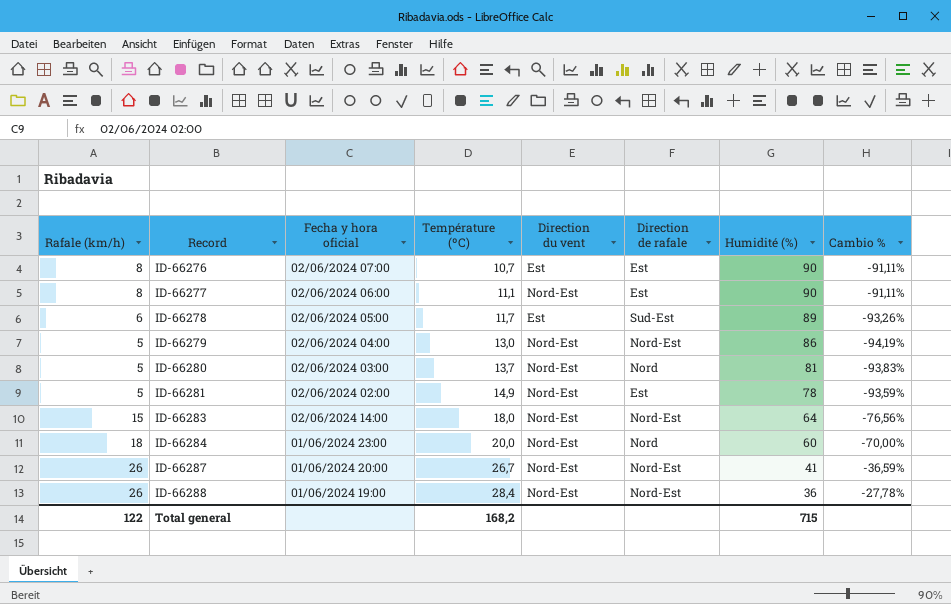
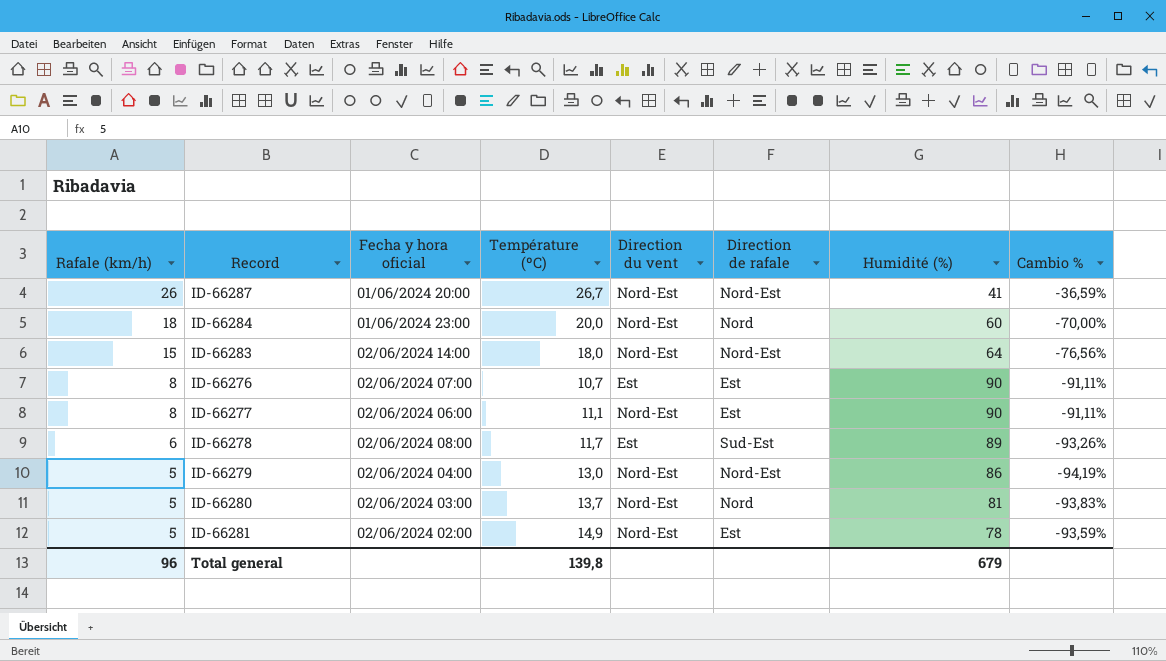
row order: Record ascending -> Rafale (km/h) descending
row ID-66288: 26 | 01/06/2024 19:00 | 28,4 | Nord-Est | Nord-Est | 36 | -27,78% -> none
ID-66278 | Fecha y hora oficial: 02/06/2024 05:00 -> 02/06/2024 08:00
Total general | Rafale (km/h): 122 -> 96
Total general | Température (ºC): 168,2 -> 139,8
Total general | Humidité (%): 715 -> 679

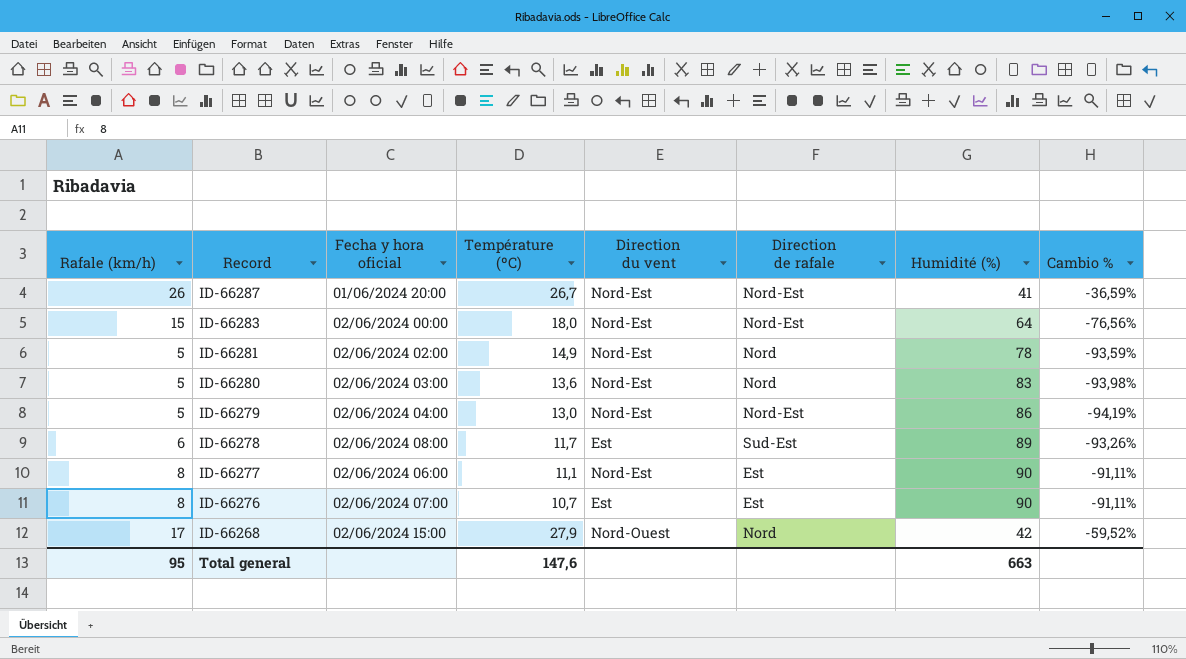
row order: Rafale (km/h) descending -> Record descending
row ID-66284: 18 | 01/06/2024 23:00 | 20,0 | Nord-Est | Nord | 60 | -70,00% -> none
ID-66283 | Fecha y hora oficial: 02/06/2024 14:00 -> 02/06/2024 00:00
ID-66281 | Direction de rafale: Est -> Nord
ID-66280 | Température (ºC): 13,7 -> 13,6
ID-66280 | Humidité (%): 81 -> 83
ID-66280 | Cambio %: -93,83% -> -93,98%
row ID-66268: none -> 17 | 02/06/2024 15:00 | 27,9 | Nord-Ouest | Nord | 42 | -59,52%
Total general | Rafale (km/h): 96 -> 95
Total general | Température (ºC): 139,8 -> 147,6
Total general | Humidité (%): 679 -> 663

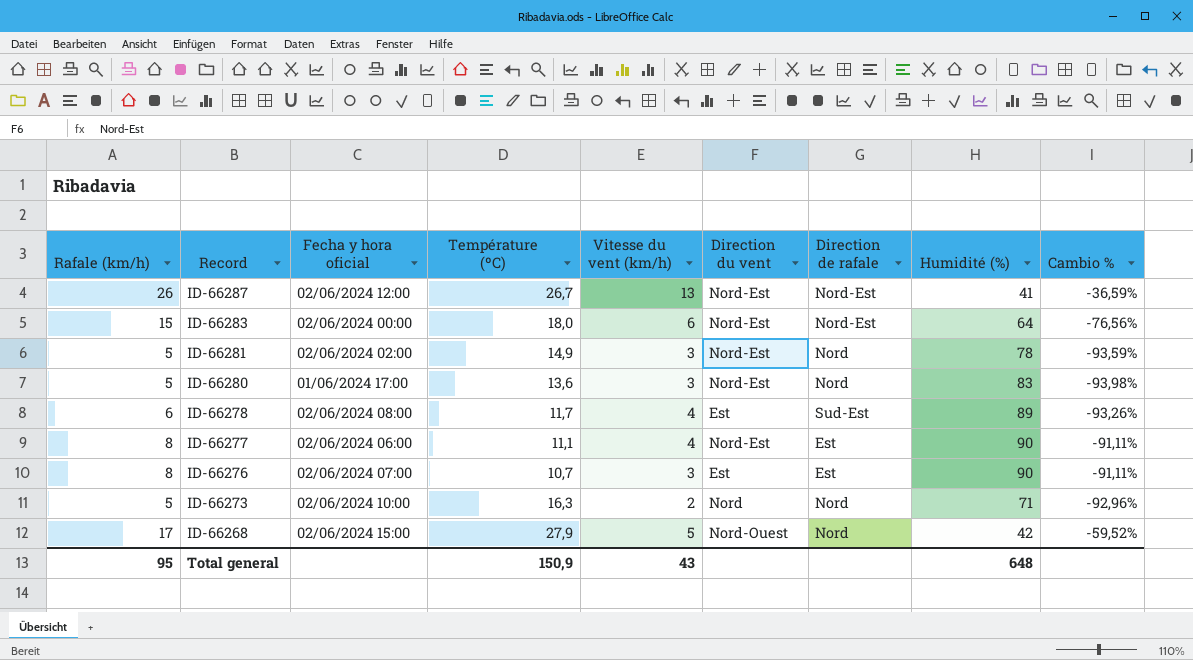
column Vitesse du vent (km/h) | position: none -> 5
row ID-66279: 5 | 02/06/2024 04:00 | 13,0 | Nord-Est | Nord-Est | 86 | -94,19% -> none
ID-66287 | Fecha y hora oficial: 01/06/2024 20:00 -> 02/06/2024 12:00
ID-66280 | Fecha y hora oficial: 02/06/2024 03:00 -> 01/06/2024 17:00
row ID-66273: none -> 5 | 02/06/2024 10:00 | 16,3 | 2 | Nord | Nord | 71 | -92,96%
Total general | Température (ºC): 147,6 -> 150,9
Total general | Humidité (%): 663 -> 648

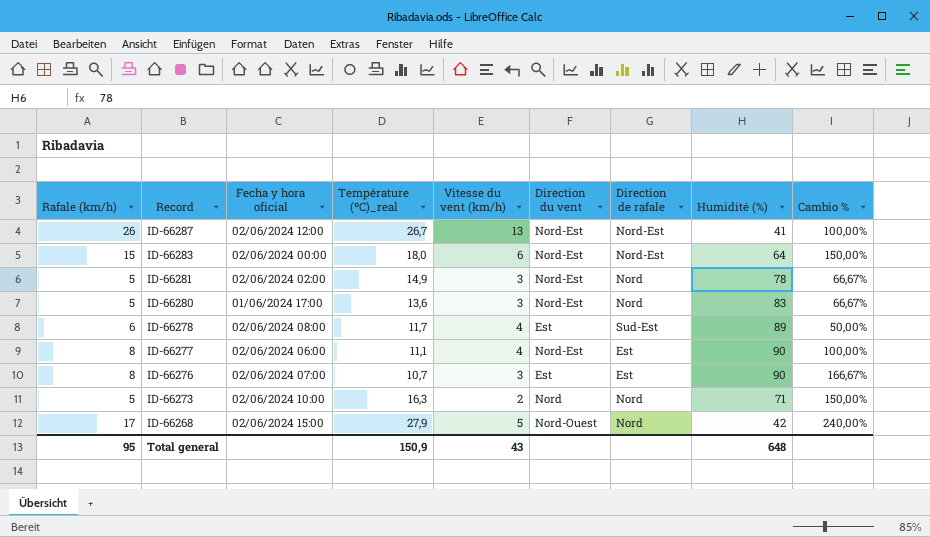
column name: Température (ºC) -> Température (ºC)_real
column Cambio % | formula: ([Rafale (km/h)] - [Humidité (%)]) / [Humidité (%)] -> ([Rafale (km/h)] - [Vitesse du vent (km/h)]) / [Vitesse du vent (km/h)]

